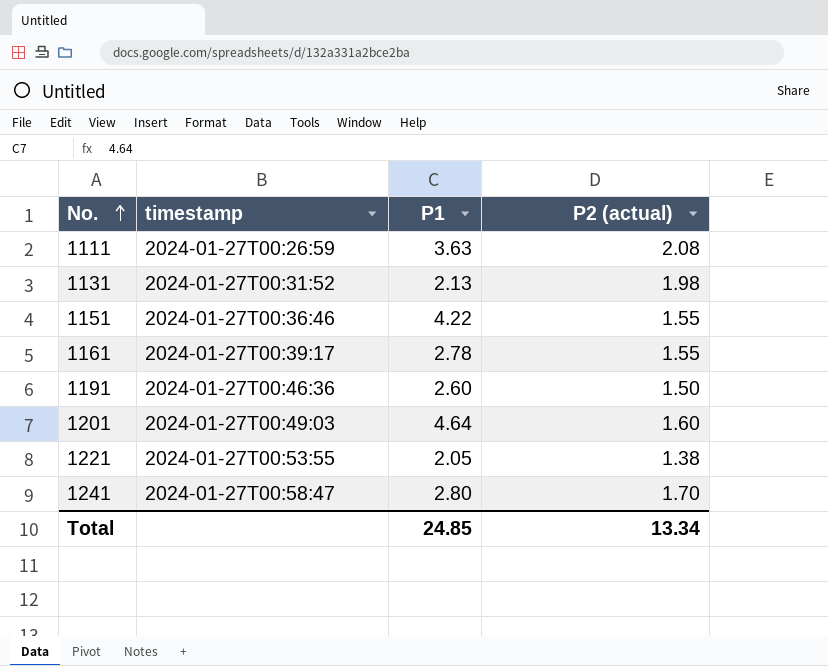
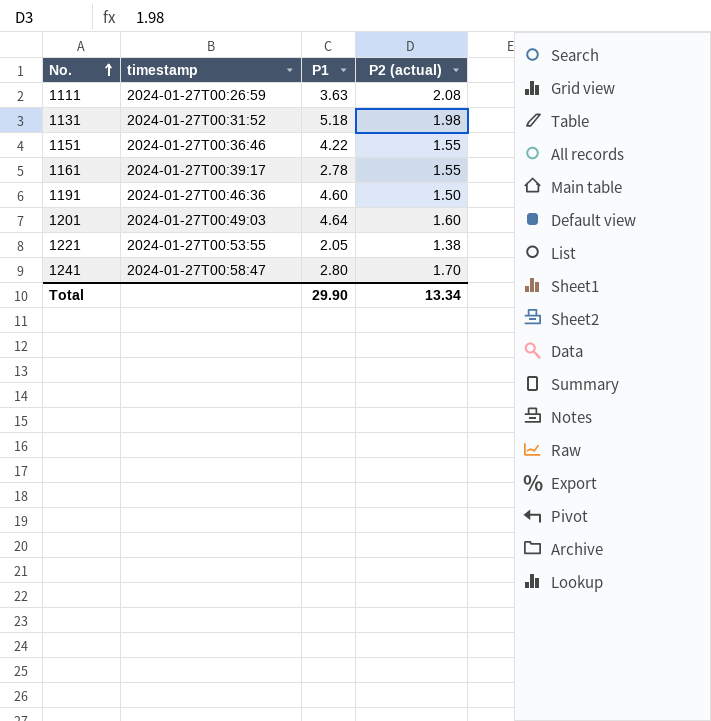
1131 | P1: 2.13 -> 5.18
1191 | P1: 2.60 -> 4.60
Total | P1: 24.85 -> 29.90

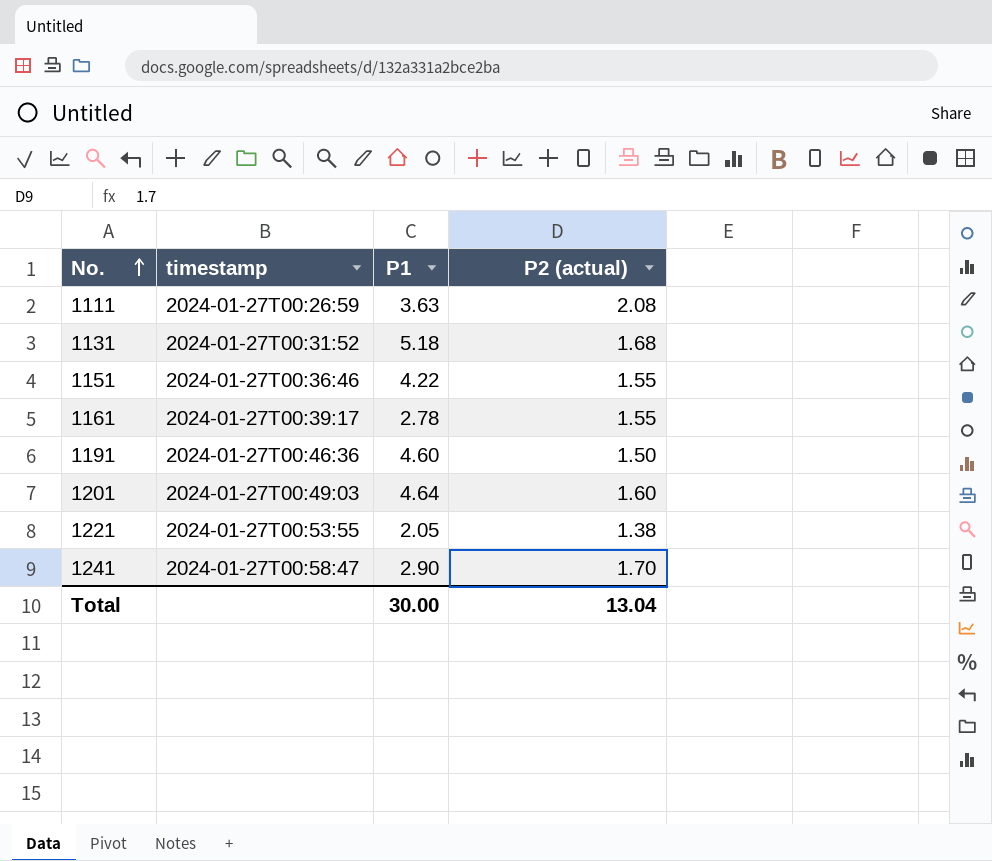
1131 | P2 (actual): 1.98 -> 1.68
1241 | P1: 2.80 -> 2.90
Total | P1: 29.90 -> 30.00
Total | P2 (actual): 13.34 -> 13.04

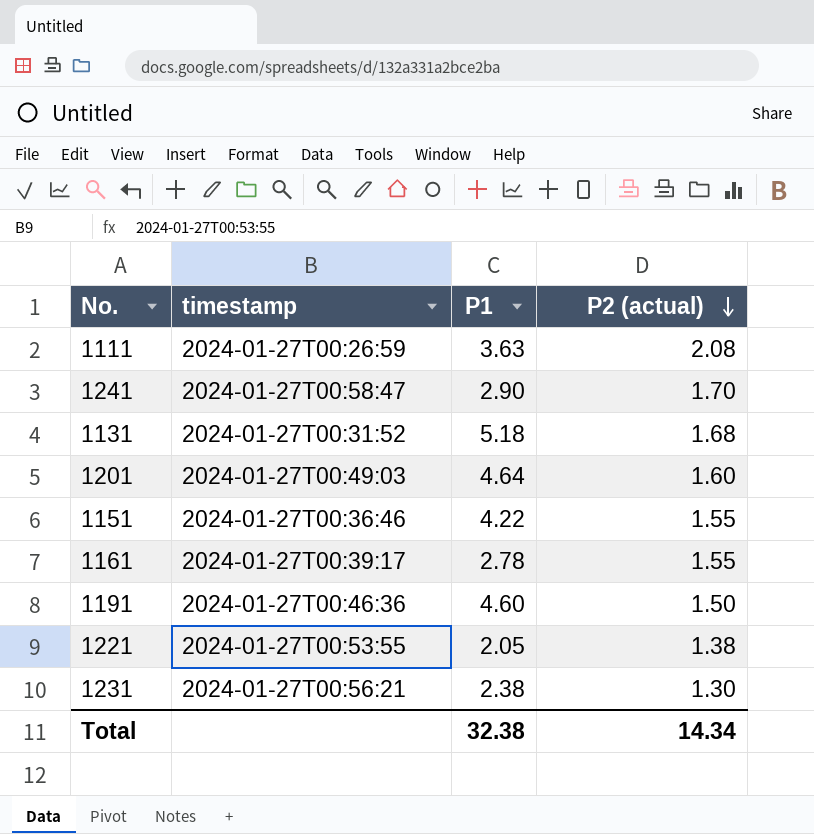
row order: No. ascending -> P2 (actual) descending
row 1231: none -> 2024-01-27T00:56:21 | 2.38 | 1.30
Total | P1: 30.00 -> 32.38
Total | P2 (actual): 13.04 -> 14.34

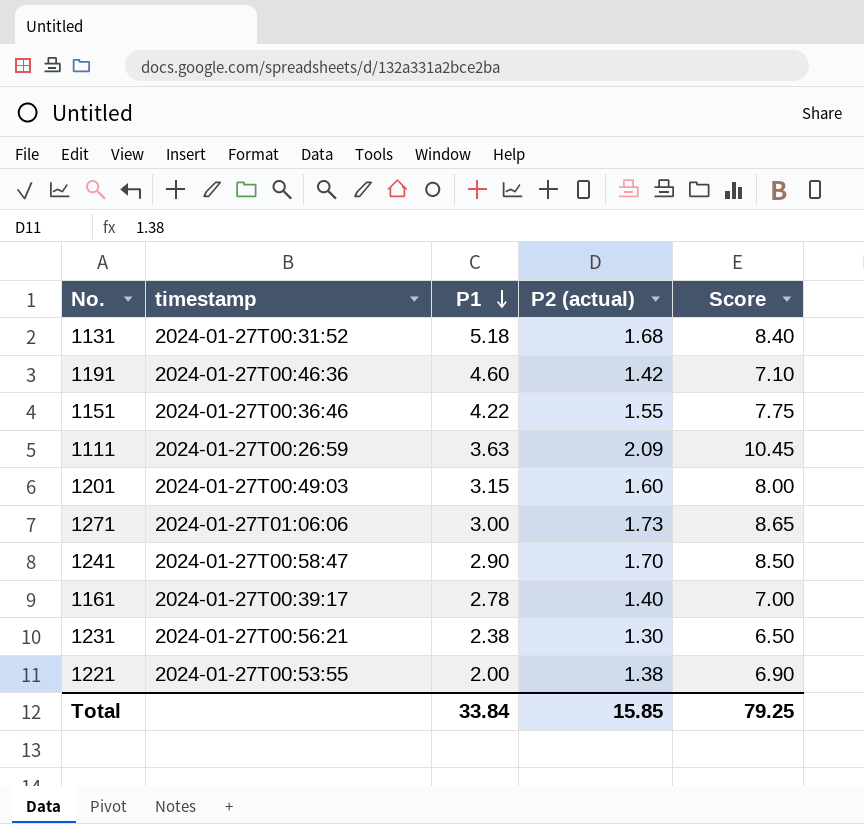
row order: P2 (actual) descending -> P1 descending
column Score | formula: none -> [P2 (actual)] * 5
1191 | P2 (actual): 1.50 -> 1.42
1111 | P2 (actual): 2.08 -> 2.09
1201 | P1: 4.64 -> 3.15
row 1271: none -> 2024-01-27T01:06:06 | 3.00 | 1.73 | 8.65
1161 | P2 (actual): 1.55 -> 1.40
1221 | P1: 2.05 -> 2.00
Total | P1: 32.38 -> 33.84
Total | P2 (actual): 14.34 -> 15.85

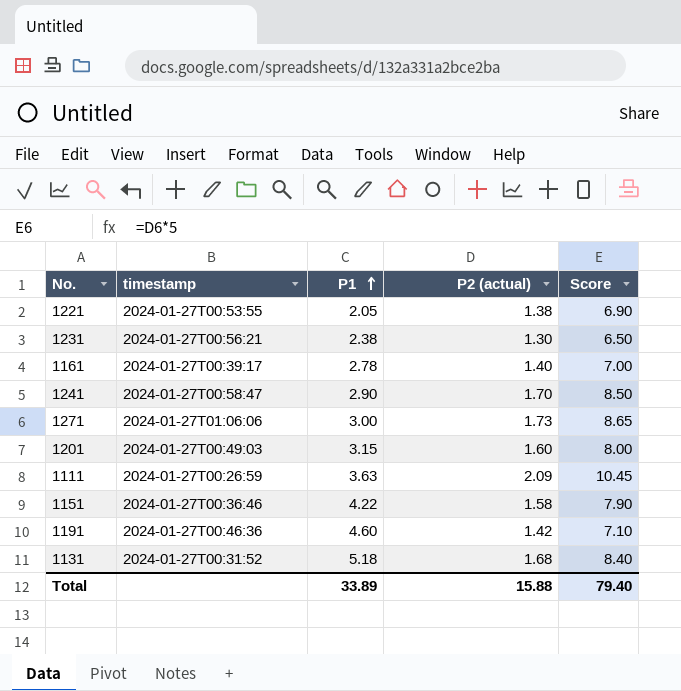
row order: P1 descending -> P1 ascending
1221 | P1: 2.00 -> 2.05
1151 | P2 (actual): 1.55 -> 1.58
1151 | Score: 7.75 -> 7.90
Total | P1: 33.84 -> 33.89
Total | P2 (actual): 15.85 -> 15.88
Total | Score: 79.25 -> 79.40

